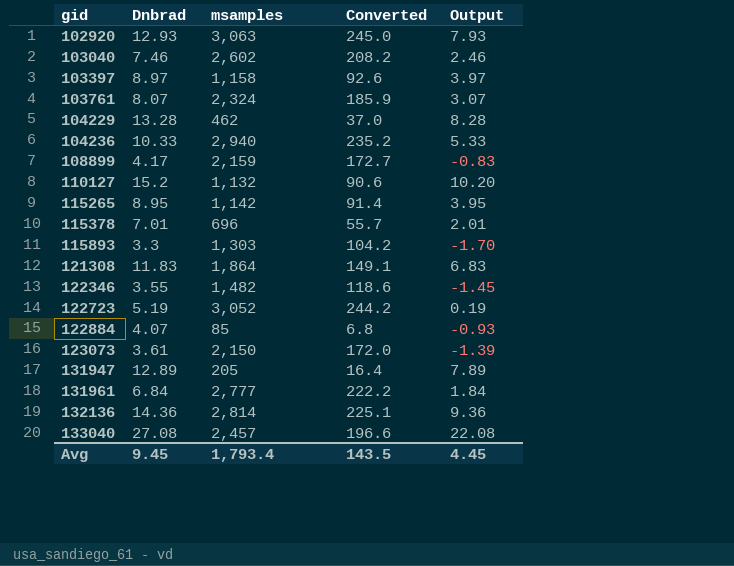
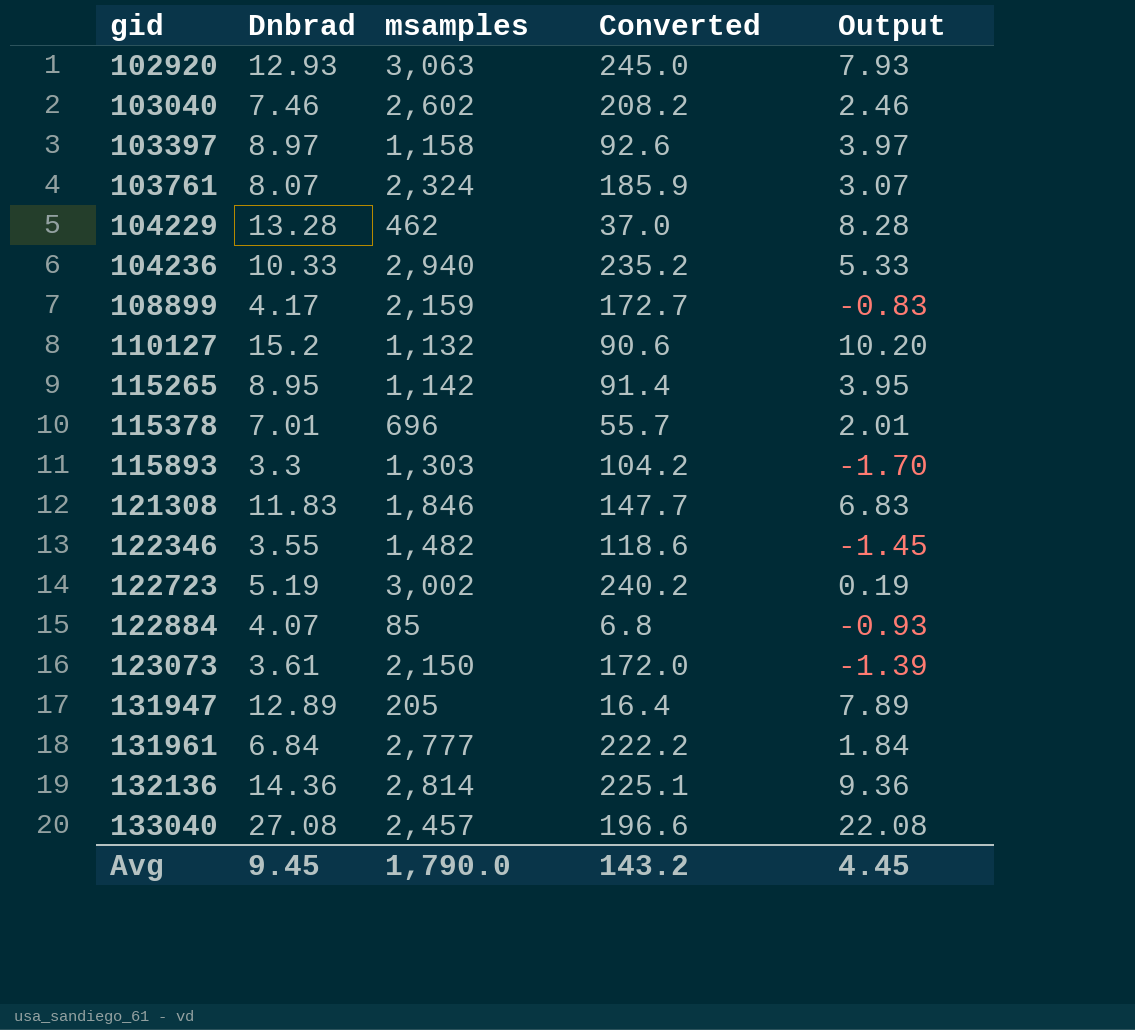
121308 | msamples: 1,864 -> 1,846
121308 | Converted: 149.1 -> 147.7
122723 | msamples: 3,052 -> 3,002
122723 | Converted: 244.2 -> 240.2
Avg | msamples: 1,793.4 -> 1,790.0
Avg | Converted: 143.5 -> 143.2

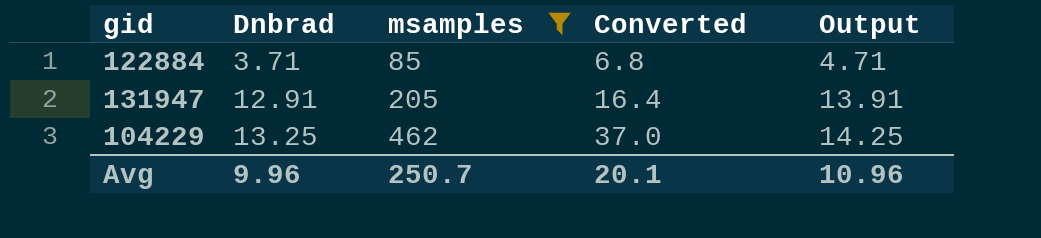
filter: none -> msamples <= 462
row order: gid ascending -> Dnbrad ascending
column Output | formula: [Dnbrad] - 5 -> [Dnbrad] + 1
122884 | Dnbrad: 4.07 -> 3.71
131947 | Dnbrad: 12.89 -> 12.91
104229 | Dnbrad: 13.28 -> 13.25
Avg | Dnbrad: 9.45 -> 9.96
Avg | msamples: 1,790.0 -> 250.7
Avg | Converted: 143.2 -> 20.1
Avg | Output: 4.45 -> 10.96

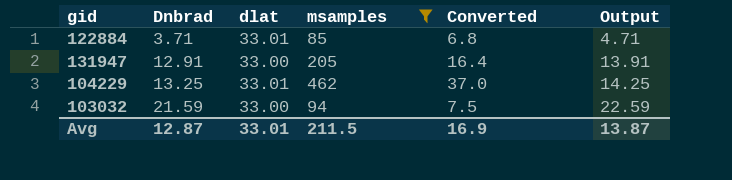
column dlat | position: none -> 3
row 103032: none -> 21.59 | 33.00 | 94 | 7.5 | 22.59
Avg | Dnbrad: 9.96 -> 12.87
Avg | msamples: 250.7 -> 211.5
Avg | Converted: 20.1 -> 16.9
Avg | Output: 10.96 -> 13.87

